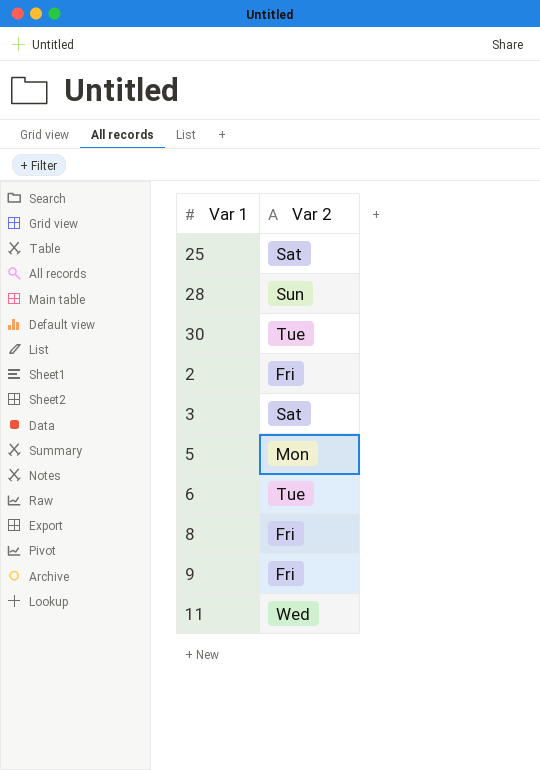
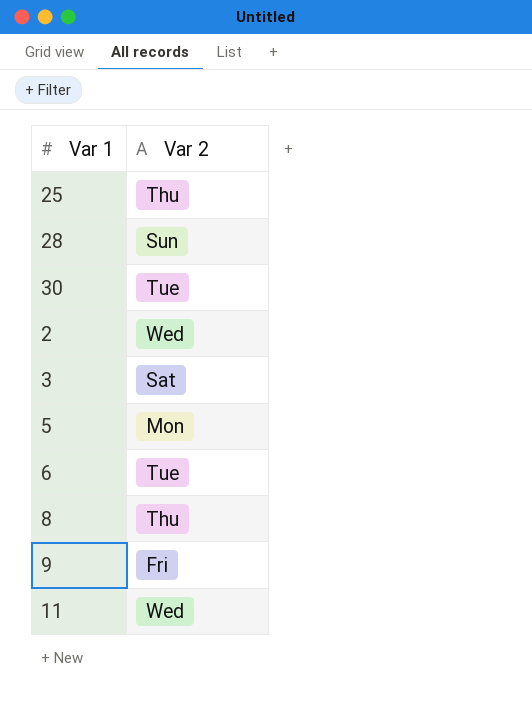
25 | Var 2: Sat -> Thu
2 | Var 2: Fri -> Wed
8 | Var 2: Fri -> Thu

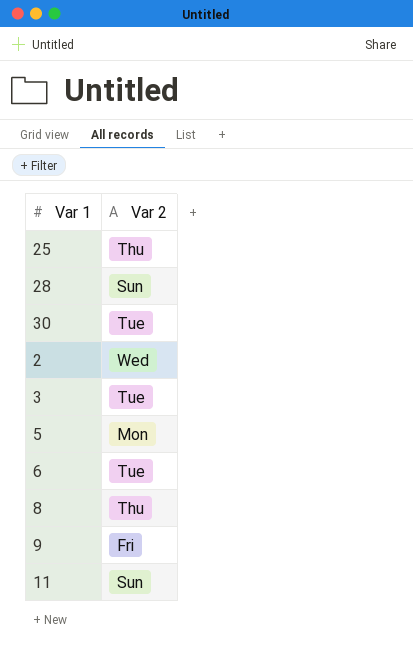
3 | Var 2: Sat -> Tue
11 | Var 2: Wed -> Sun

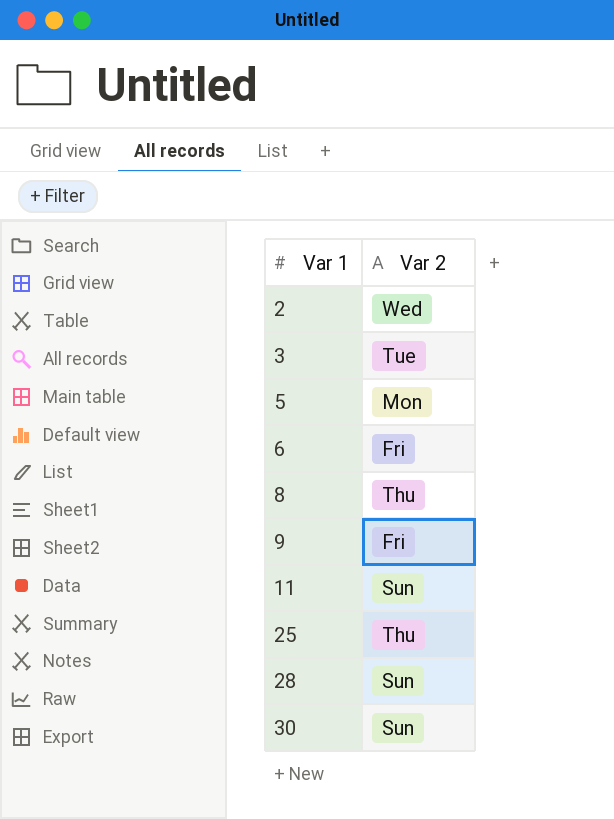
row order: none -> Var 1 ascending
6 | Var 2: Tue -> Fri
30 | Var 2: Tue -> Sun

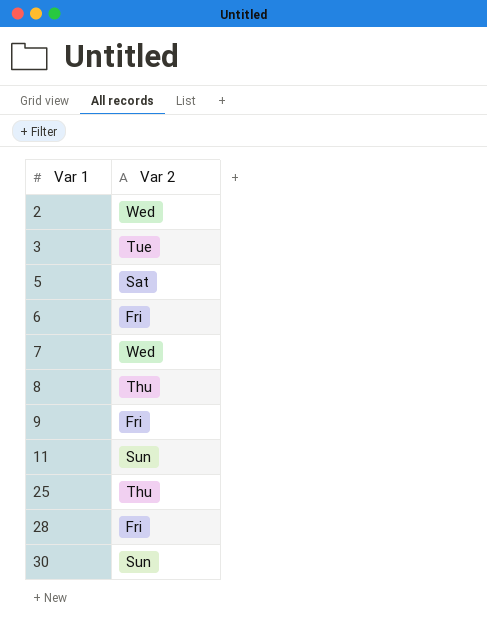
5 | Var 2: Mon -> Sat
row 7: none -> Wed
28 | Var 2: Sun -> Fri

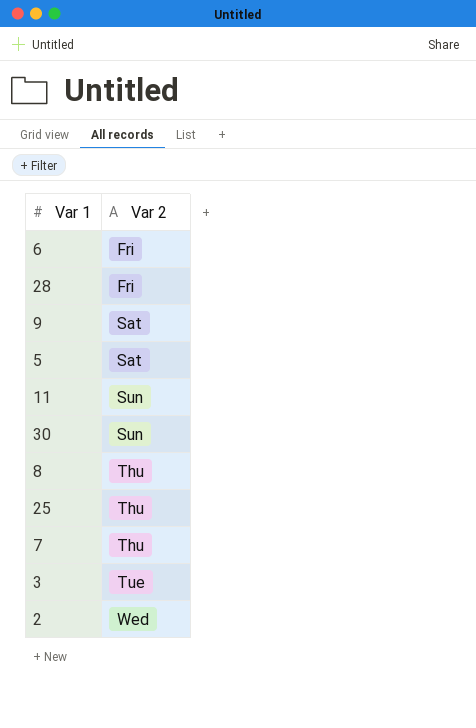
row order: Var 1 ascending -> Var 2 ascending
9 | Var 2: Fri -> Sat
7 | Var 2: Wed -> Thu

